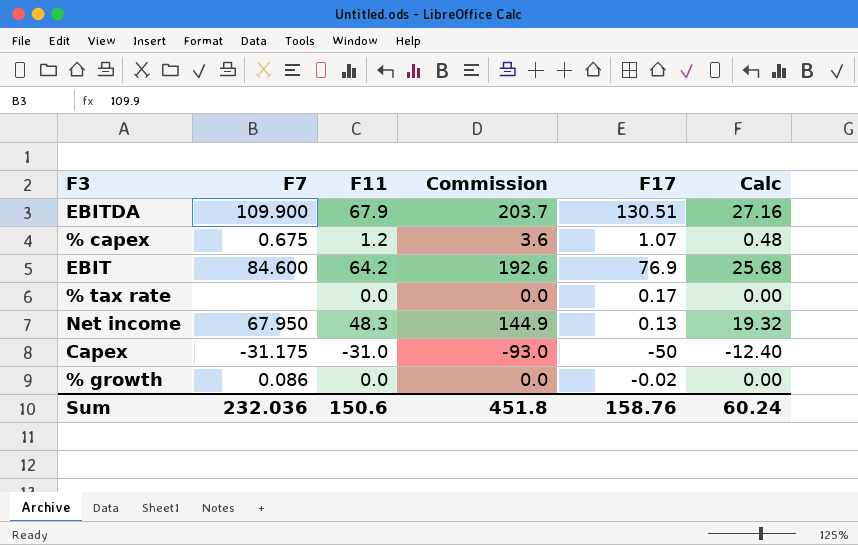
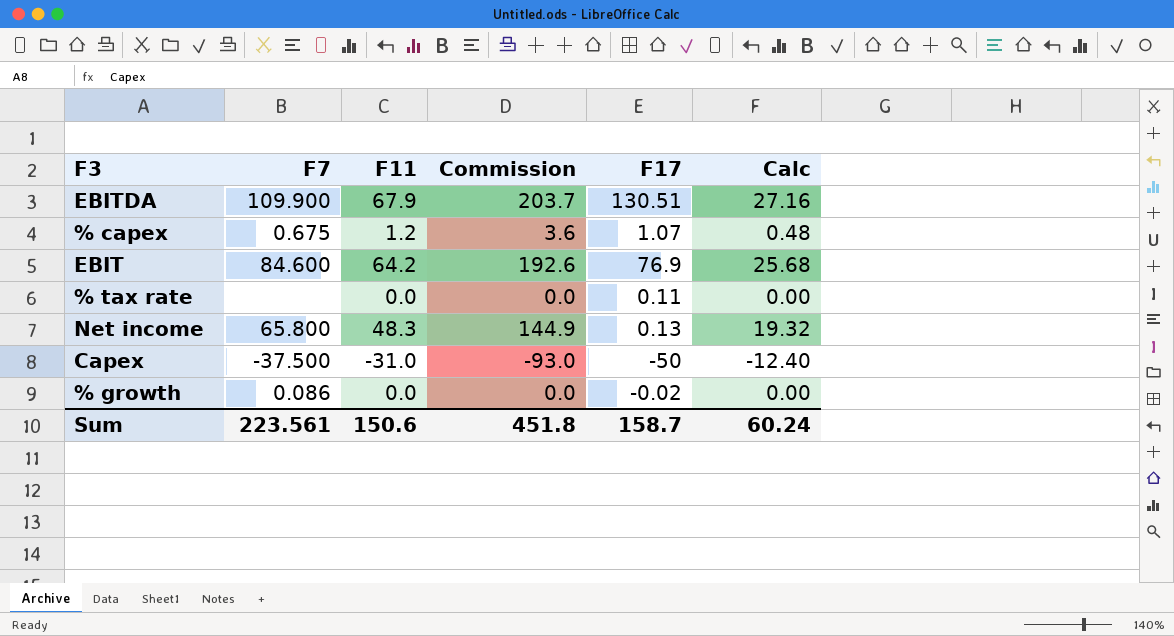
% tax rate | F17: 0.17 -> 0.11
Net income | F7: 67.950 -> 65.800
Capex | F7: -31.175 -> -37.500
Sum | F7: 232.036 -> 223.561
Sum | F17: 158.76 -> 158.7

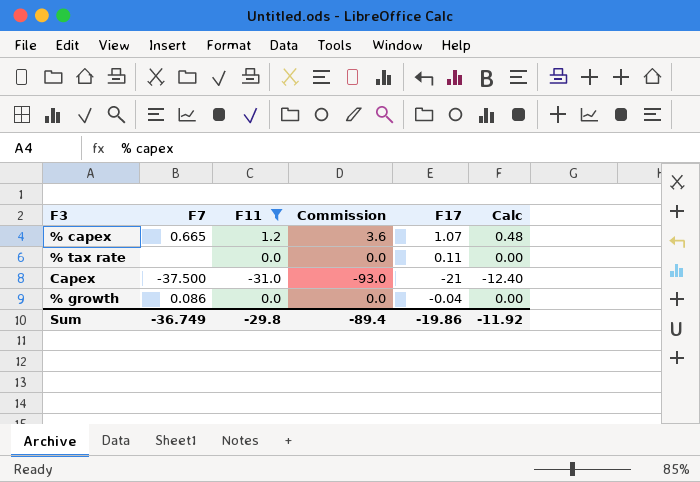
filter: none -> F11 <= 1.2
% capex | F7: 0.675 -> 0.665
Capex | F17: -50 -> -21
% growth | F17: -0.02 -> -0.04
Sum | F7: 223.561 -> -36.749
Sum | F11: 150.6 -> -29.8
Sum | Commission: 451.8 -> -89.4
Sum | F17: 158.7 -> -19.86
Sum | Calc: 60.24 -> -11.92

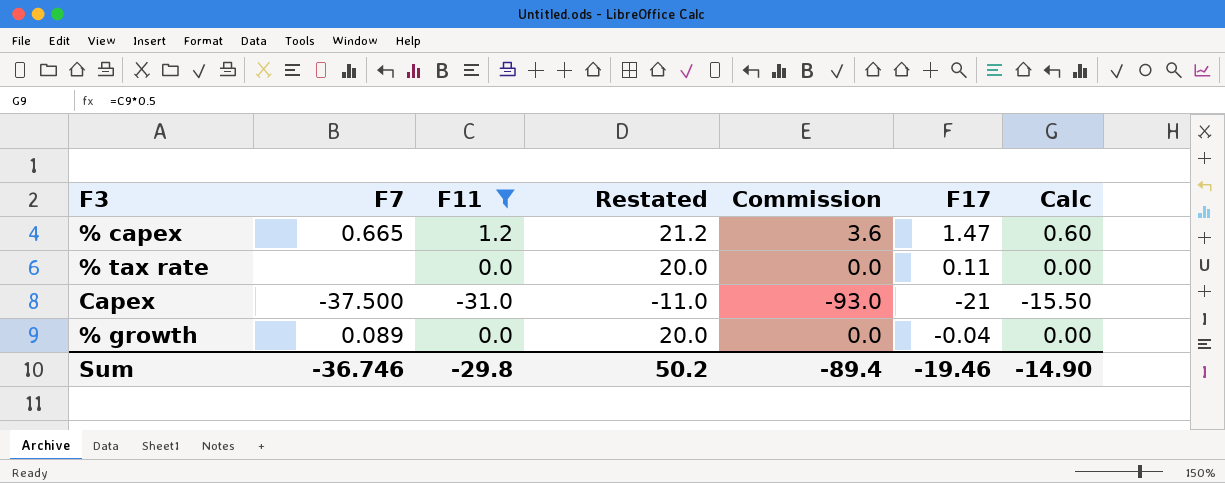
column Restated | formula: none -> [F11] + 20
column Calc | formula: [F11] * 0.4 -> [F11] * 0.5
% capex | F17: 1.07 -> 1.47
% growth | F7: 0.086 -> 0.089
Sum | F7: -36.749 -> -36.746
Sum | F17: -19.86 -> -19.46
Sum | Calc: -11.92 -> -14.90

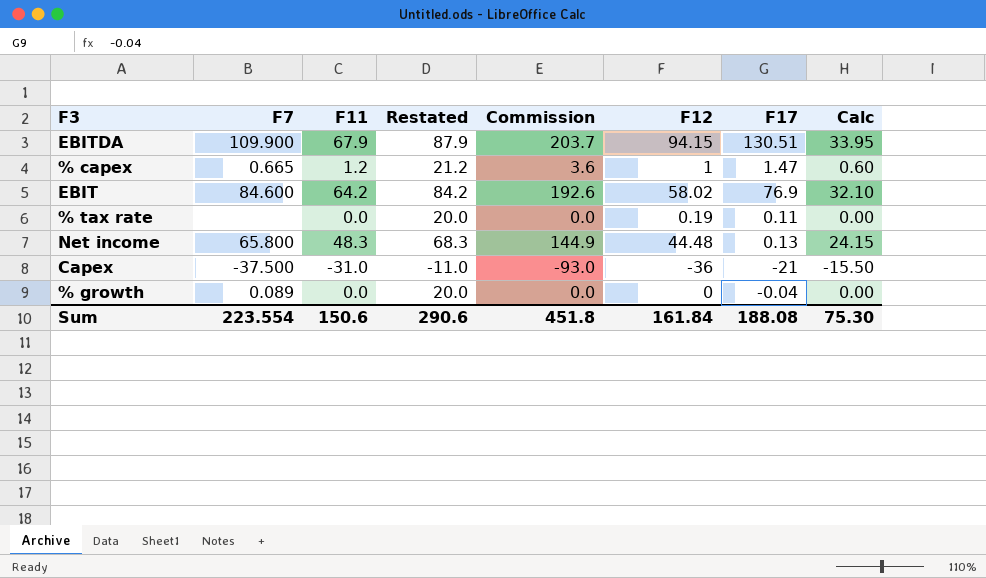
filter: F11 <= 1.2 -> none
column F12 | position: none -> 6
Sum | F7: -36.746 -> 223.554
Sum | F11: -29.8 -> 150.6
Sum | Restated: 50.2 -> 290.6
Sum | Commission: -89.4 -> 451.8
Sum | F17: -19.46 -> 188.08
Sum | Calc: -14.90 -> 75.30

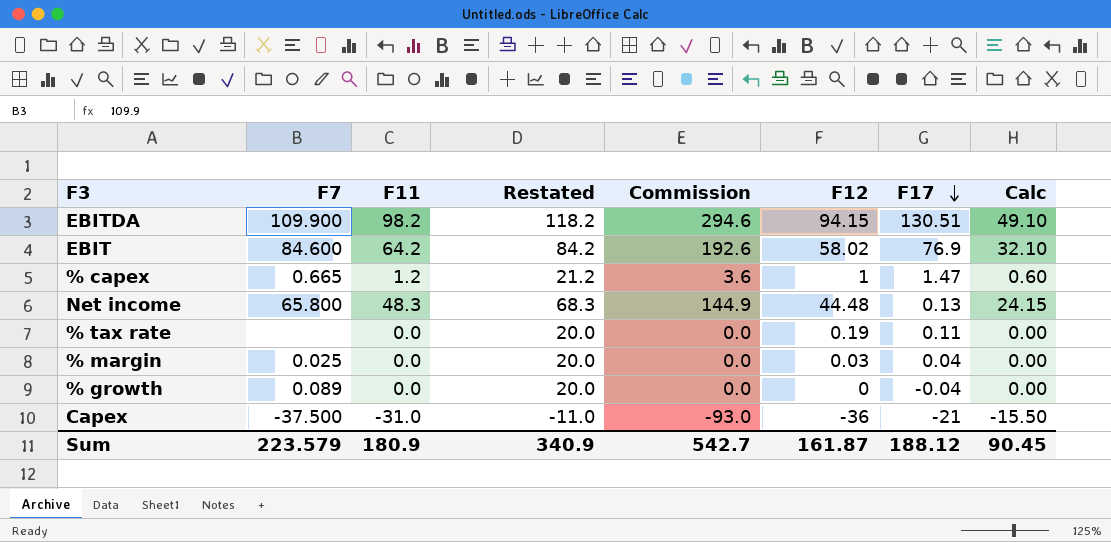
row order: none -> F17 descending
EBITDA | F11: 67.9 -> 98.2
EBITDA | Restated: 87.9 -> 118.2
EBITDA | Commission: 203.7 -> 294.6
EBITDA | Calc: 33.95 -> 49.10
row % margin: none -> 0.025 | 0.0 | 20.0 | 0.0 | 0.03 | 0.04 | 0.00
Sum | F7: 223.554 -> 223.579
Sum | F11: 150.6 -> 180.9
Sum | Restated: 290.6 -> 340.9
Sum | Commission: 451.8 -> 542.7
Sum | F12: 161.84 -> 161.87
Sum | F17: 188.08 -> 188.12
Sum | Calc: 75.30 -> 90.45

